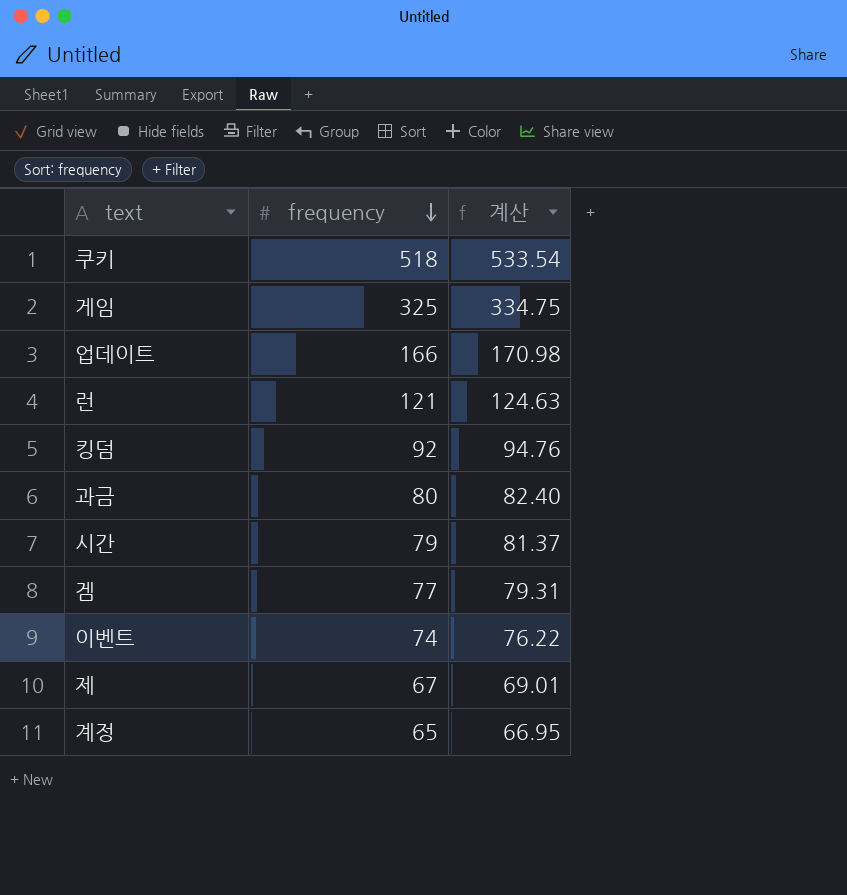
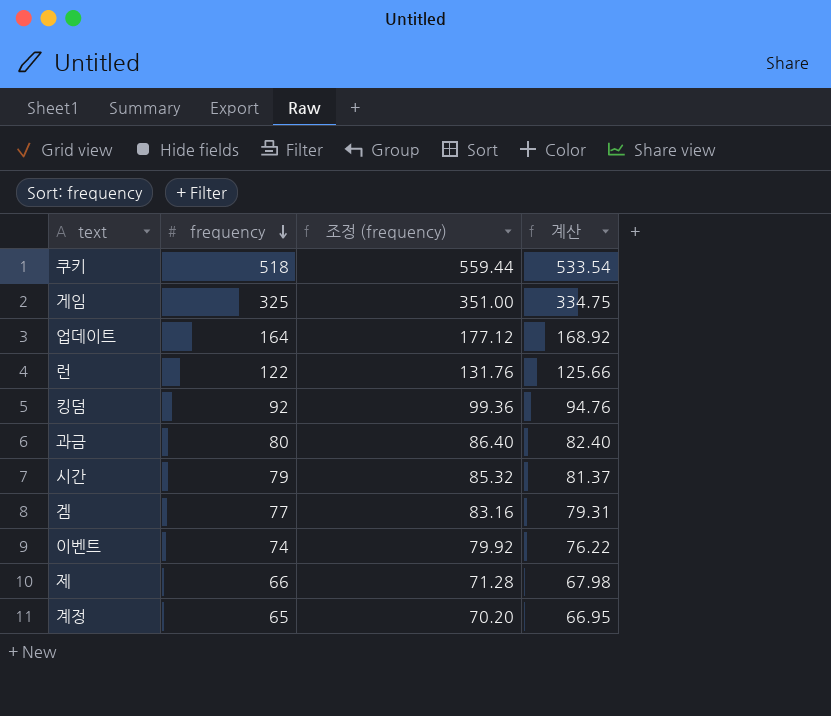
column 조정 (frequency) | formula: none -> [frequency] * 1.08
업데이트 | frequency: 166 -> 164
업데이트 | 계산: 170.98 -> 168.92
런 | frequency: 121 -> 122
런 | 계산: 124.63 -> 125.66
제 | frequency: 67 -> 66
제 | 계산: 69.01 -> 67.98

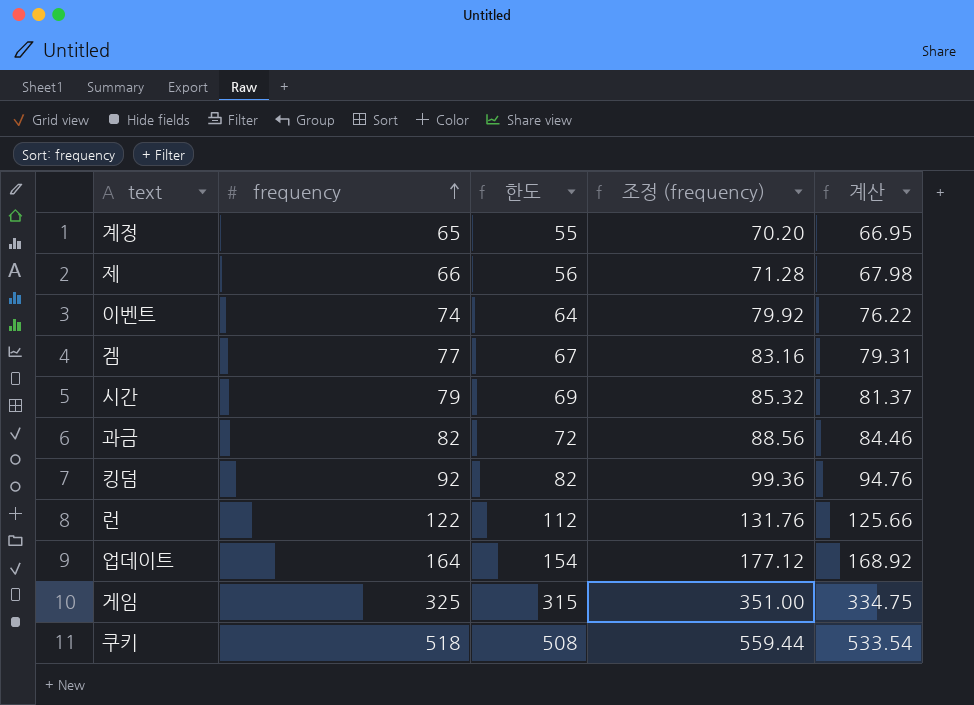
row order: frequency descending -> frequency ascending
column 한도 | formula: none -> [frequency] - 10
과금 | frequency: 80 -> 82
과금 | 조정 (frequency): 86.40 -> 88.56
과금 | 계산: 82.40 -> 84.46

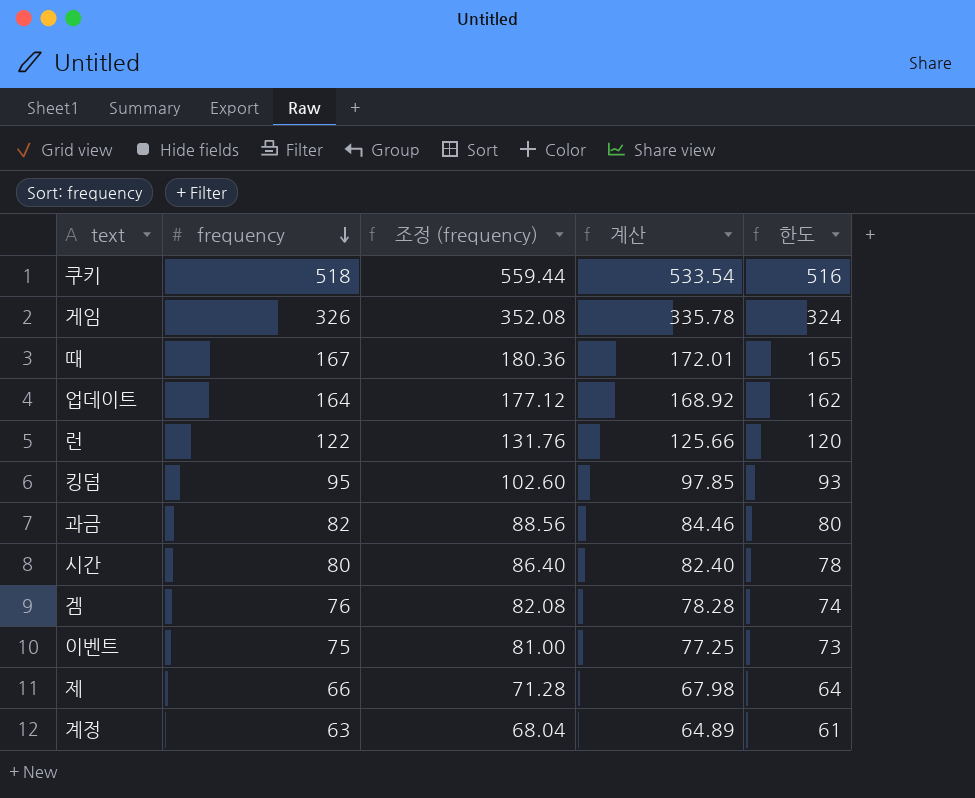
row order: frequency ascending -> frequency descending
column 한도 | formula: [frequency] - 10 -> [frequency] - 2
column 한도 | position: 3 -> 5
게임 | frequency: 325 -> 326
게임 | 조정 (frequency): 351.00 -> 352.08
게임 | 계산: 334.75 -> 335.78
row 때: none -> 167 | 180.36 | 172.01 | 165
킹덤 | frequency: 92 -> 95
킹덤 | 조정 (frequency): 99.36 -> 102.60
킹덤 | 계산: 94.76 -> 97.85
시간 | frequency: 79 -> 80
시간 | 조정 (frequency): 85.32 -> 86.40
시간 | 계산: 81.37 -> 82.40
겜 | frequency: 77 -> 76
겜 | 조정 (frequency): 83.16 -> 82.08
겜 | 계산: 79.31 -> 78.28
이벤트 | frequency: 74 -> 75
이벤트 | 조정 (frequency): 79.92 -> 81.00
이벤트 | 계산: 76.22 -> 77.25
계정 | frequency: 65 -> 63
계정 | 조정 (frequency): 70.20 -> 68.04
계정 | 계산: 66.95 -> 64.89

